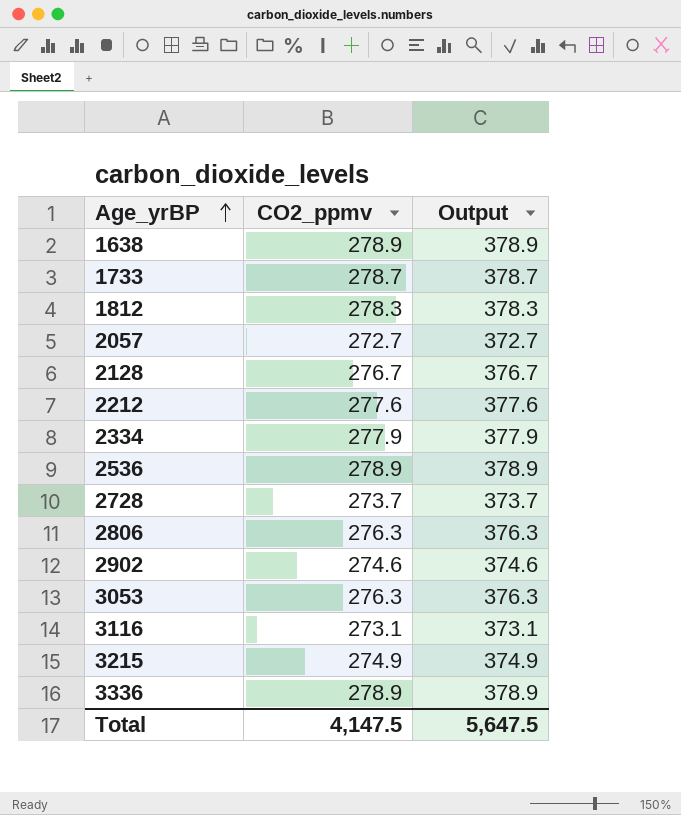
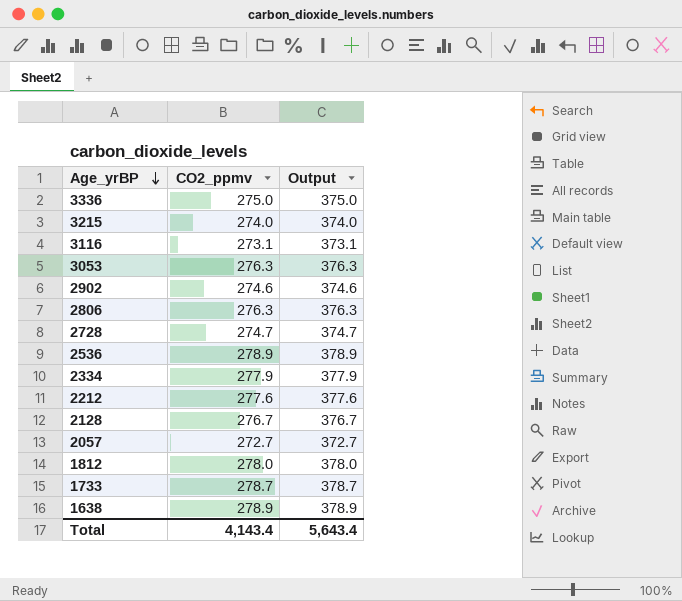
row order: Age_yrBP ascending -> Age_yrBP descending
3336 | CO2_ppmv: 278.9 -> 275.0
3336 | Output: 378.9 -> 375.0
3215 | CO2_ppmv: 274.9 -> 274.0
3215 | Output: 374.9 -> 374.0
2728 | CO2_ppmv: 273.7 -> 274.7
2728 | Output: 373.7 -> 374.7
1812 | CO2_ppmv: 278.3 -> 278.0
1812 | Output: 378.3 -> 378.0
Total | CO2_ppmv: 4,147.5 -> 4,143.4
Total | Output: 5,647.5 -> 5,643.4

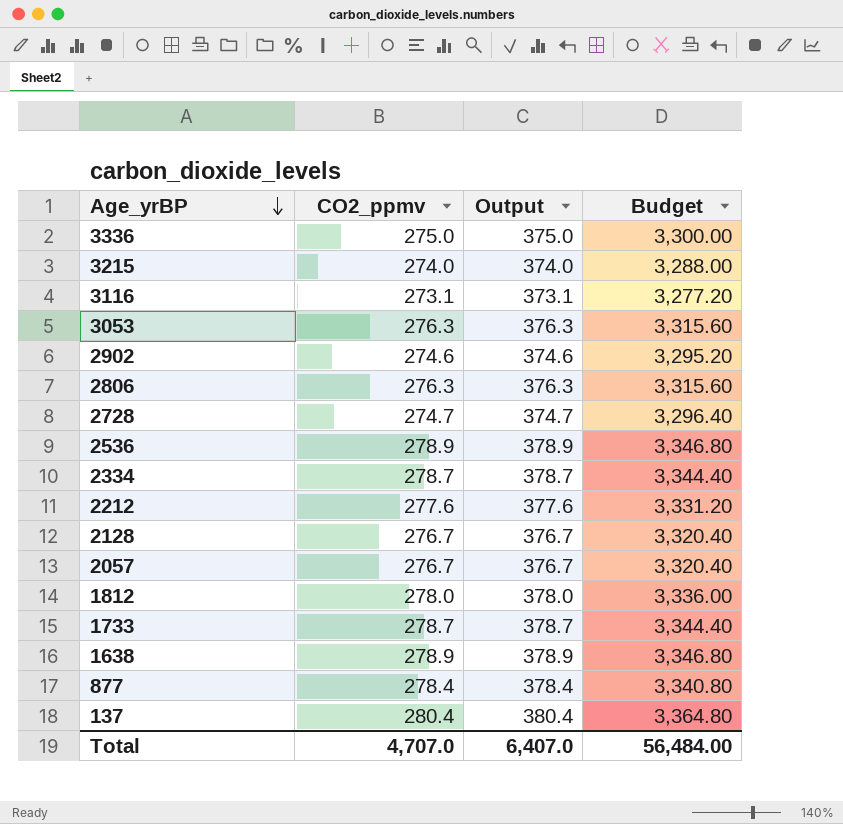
column Budget | formula: none -> [CO2_ppmv] * 12
2334 | CO2_ppmv: 277.9 -> 278.7
2334 | Output: 377.9 -> 378.7
2057 | CO2_ppmv: 272.7 -> 276.7
2057 | Output: 372.7 -> 376.7
row 877: none -> 278.4 | 378.4 | 3,340.80
row 137: none -> 280.4 | 380.4 | 3,364.80
Total | CO2_ppmv: 4,143.4 -> 4,707.0
Total | Output: 5,643.4 -> 6,407.0

